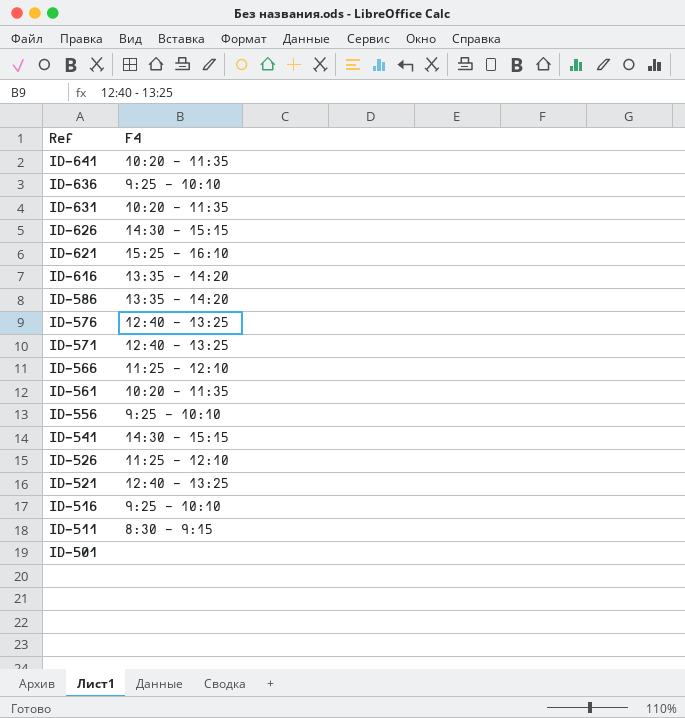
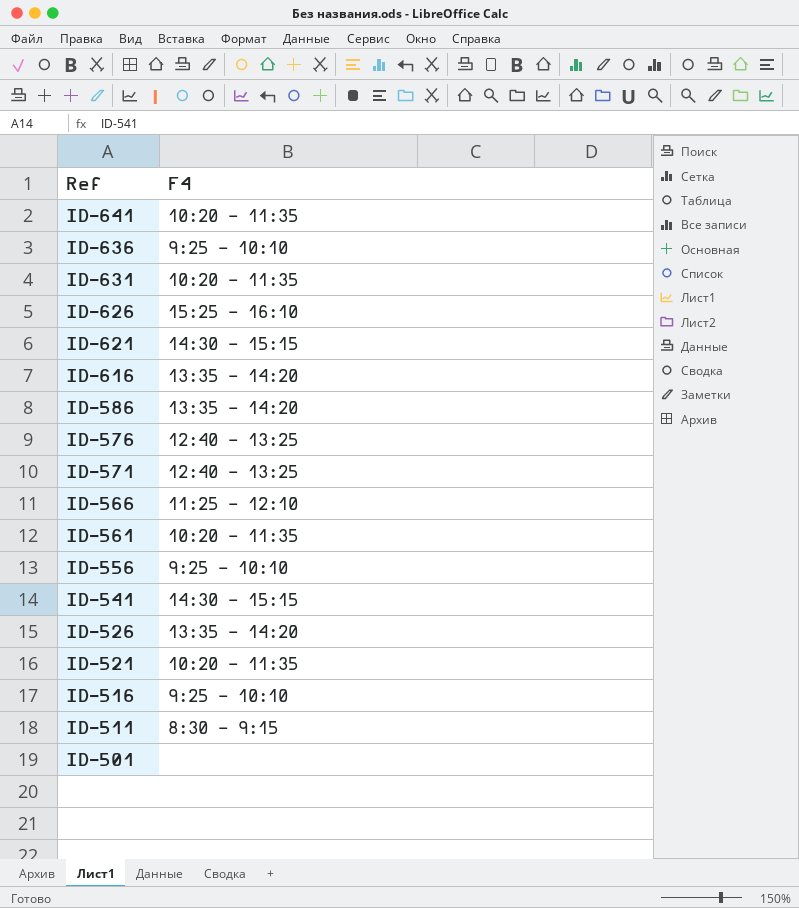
ID-626 | F4: 14:30 - 15:15 -> 15:25 - 16:10
ID-621 | F4: 15:25 - 16:10 -> 14:30 - 15:15
ID-526 | F4: 11:25 - 12:10 -> 13:35 - 14:20
ID-521 | F4: 12:40 - 13:25 -> 10:20 - 11:35

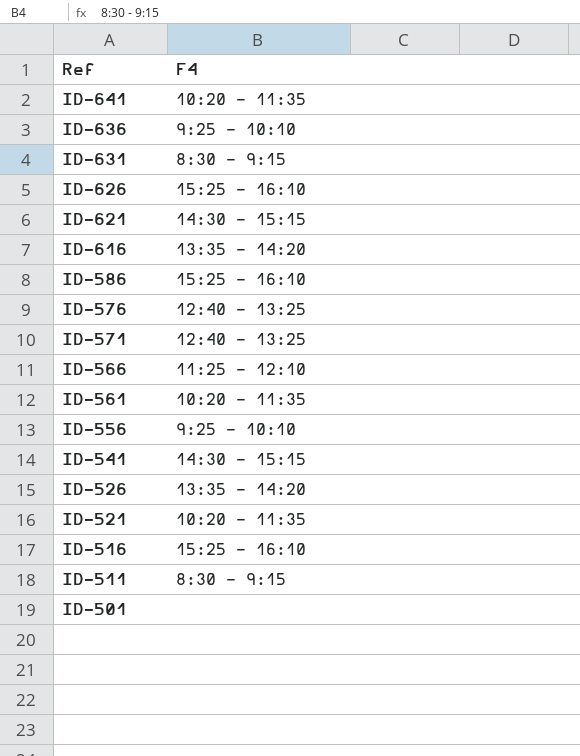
ID-631 | F4: 10:20 - 11:35 -> 8:30 - 9:15
ID-586 | F4: 13:35 - 14:20 -> 15:25 - 16:10
ID-516 | F4: 9:25 - 10:10 -> 15:25 - 16:10

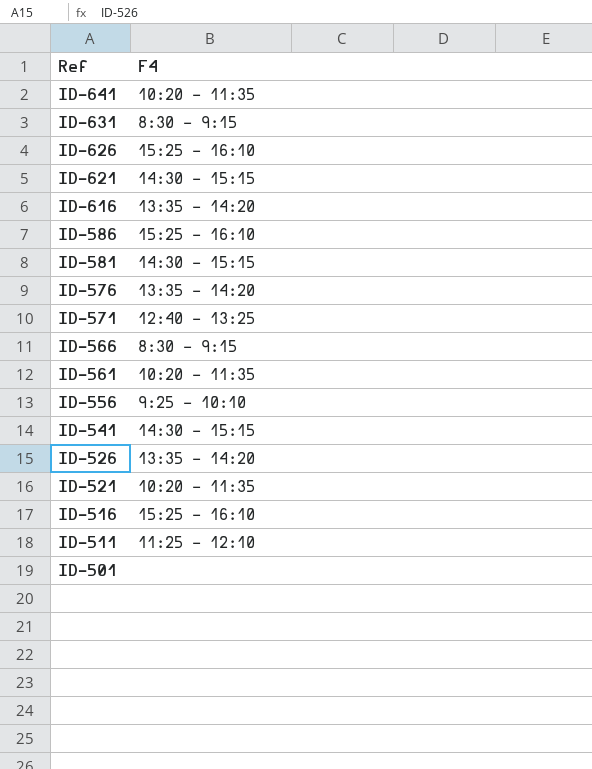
row ID-636: 9:25 - 10:10 -> none
row ID-581: none -> 14:30 - 15:15
ID-576 | F4: 12:40 - 13:25 -> 13:35 - 14:20
ID-566 | F4: 11:25 - 12:10 -> 8:30 - 9:15
ID-511 | F4: 8:30 - 9:15 -> 11:25 - 12:10

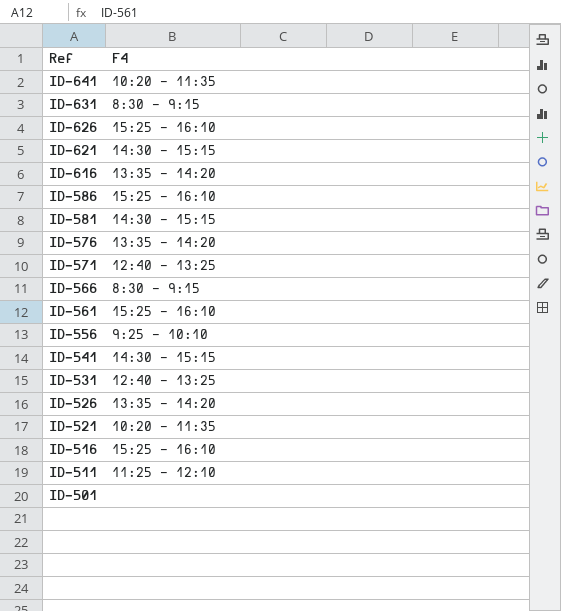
ID-561 | F4: 10:20 - 11:35 -> 15:25 - 16:10
row ID-531: none -> 12:40 - 13:25

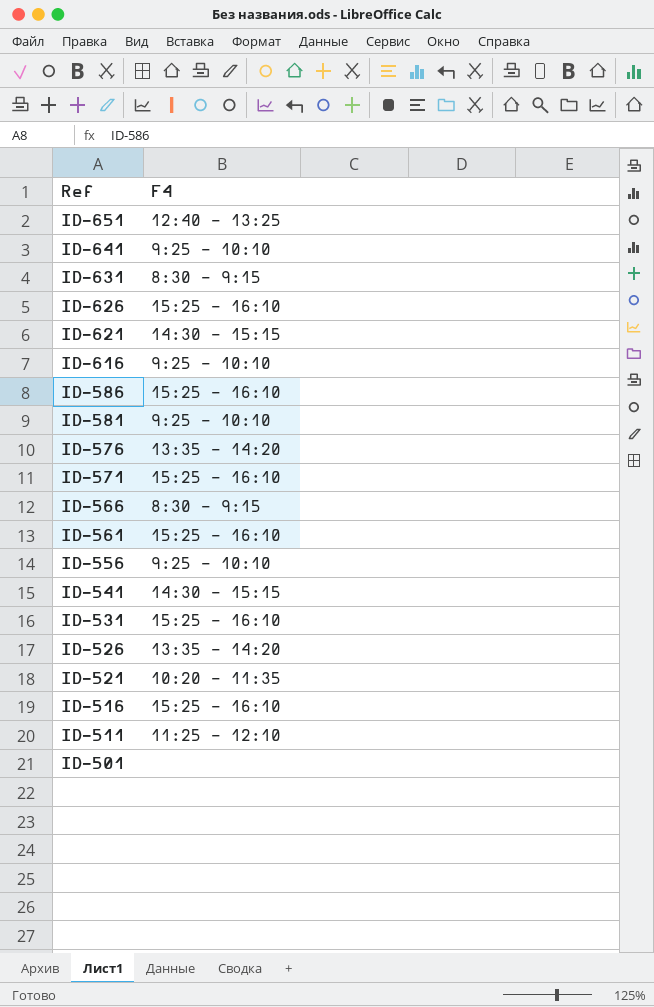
row ID-651: none -> 12:40 - 13:25
ID-641 | F4: 10:20 - 11:35 -> 9:25 - 10:10
ID-616 | F4: 13:35 - 14:20 -> 9:25 - 10:10
ID-581 | F4: 14:30 - 15:15 -> 9:25 - 10:10
ID-571 | F4: 12:40 - 13:25 -> 15:25 - 16:10
ID-531 | F4: 12:40 - 13:25 -> 15:25 - 16:10

